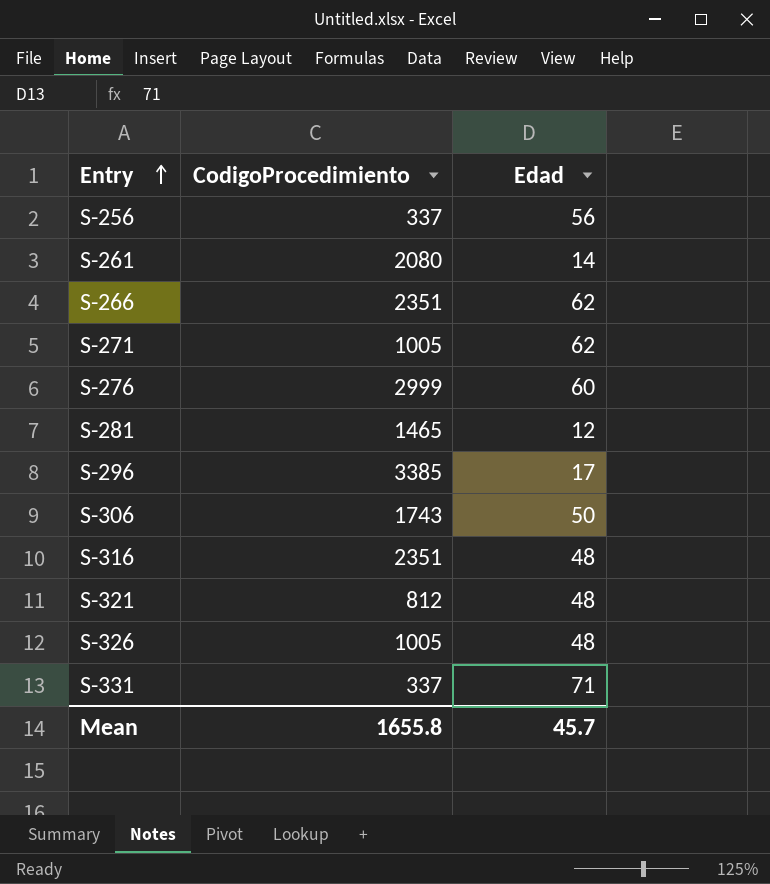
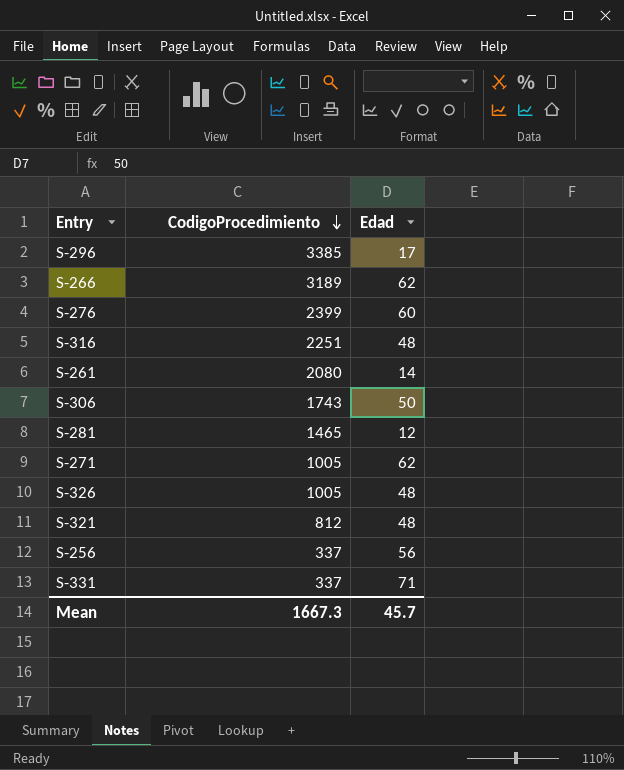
row order: Entry ascending -> CodigoProcedimiento descending
S-266 | CodigoProcedimiento: 2351 -> 3189
S-276 | CodigoProcedimiento: 2999 -> 2399
S-316 | CodigoProcedimiento: 2351 -> 2251
Mean | CodigoProcedimiento: 1655.8 -> 1667.3

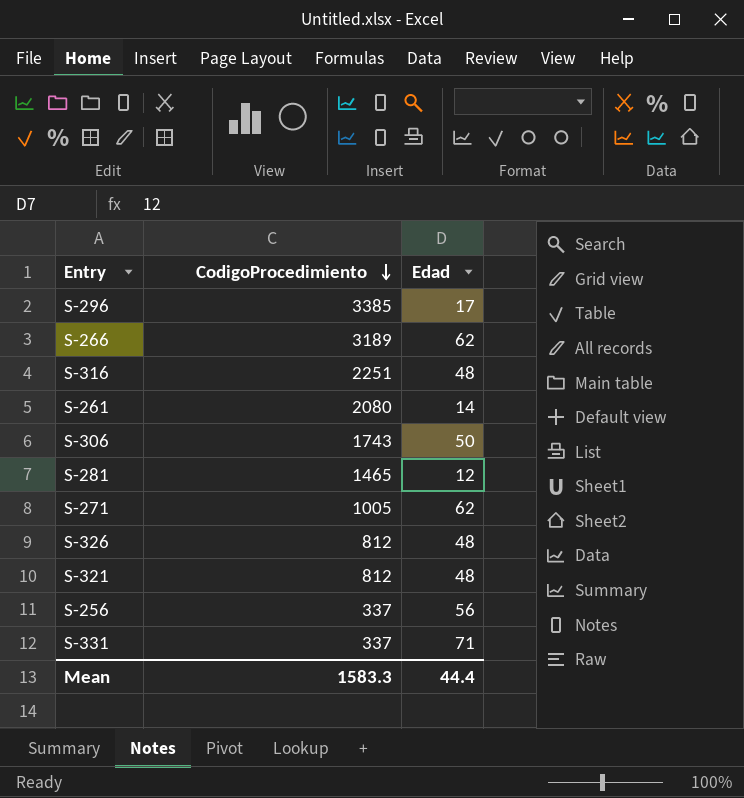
row S-276: 2399 | 60 -> none
S-326 | CodigoProcedimiento: 1005 -> 812
Mean | CodigoProcedimiento: 1667.3 -> 1583.3
Mean | Edad: 45.7 -> 44.4

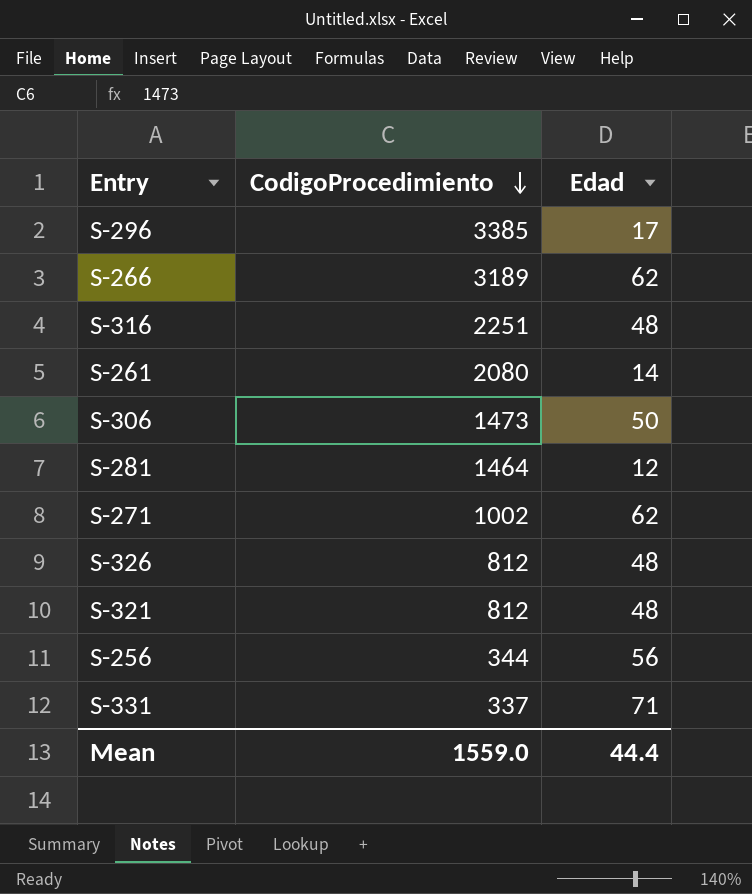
S-306 | CodigoProcedimiento: 1743 -> 1473
S-281 | CodigoProcedimiento: 1465 -> 1464
S-271 | CodigoProcedimiento: 1005 -> 1002
S-256 | CodigoProcedimiento: 337 -> 344
Mean | CodigoProcedimiento: 1583.3 -> 1559.0

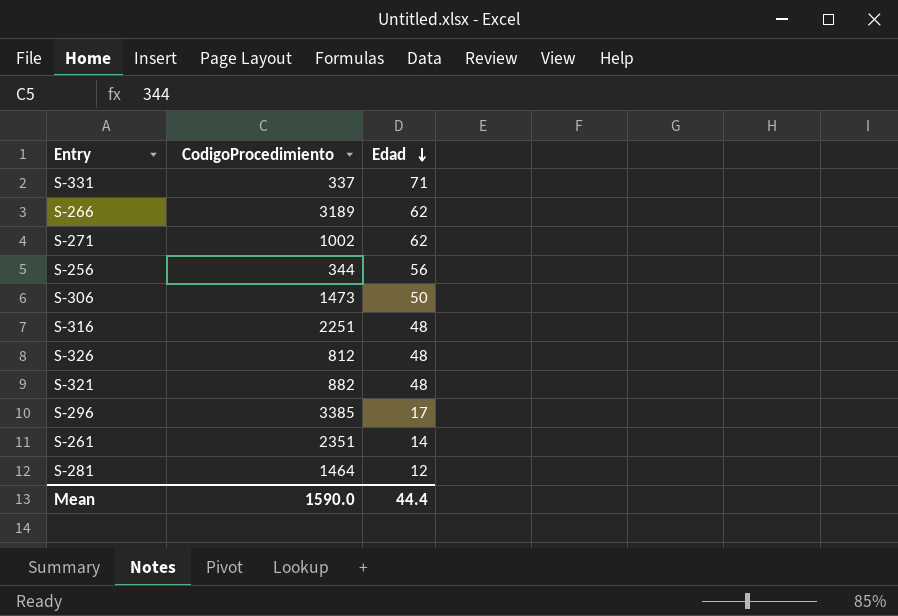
row order: CodigoProcedimiento descending -> Edad descending
S-321 | CodigoProcedimiento: 812 -> 882
S-261 | CodigoProcedimiento: 2080 -> 2351
Mean | CodigoProcedimiento: 1559.0 -> 1590.0

